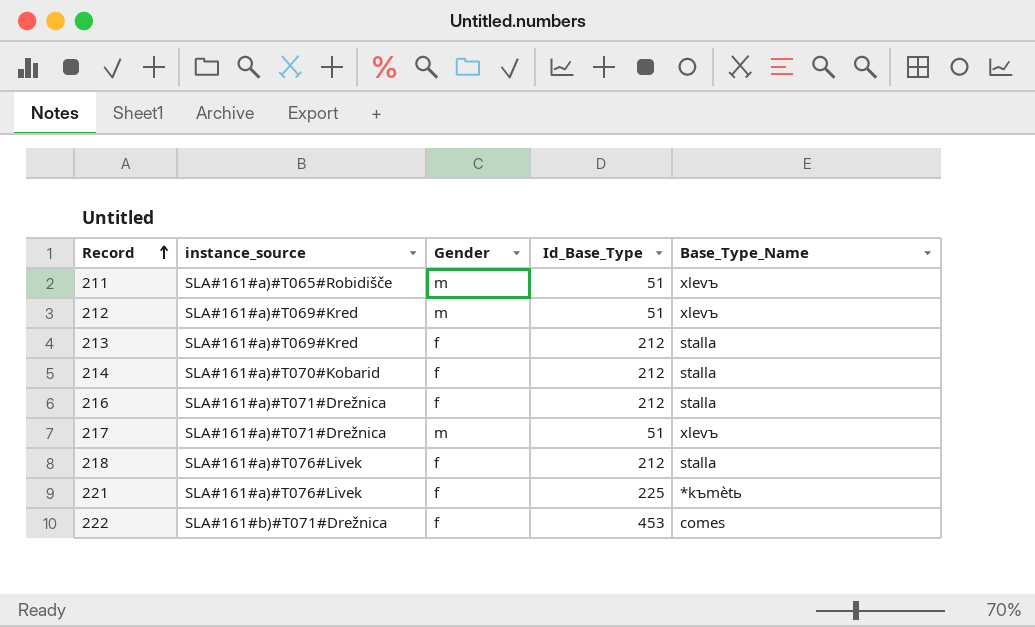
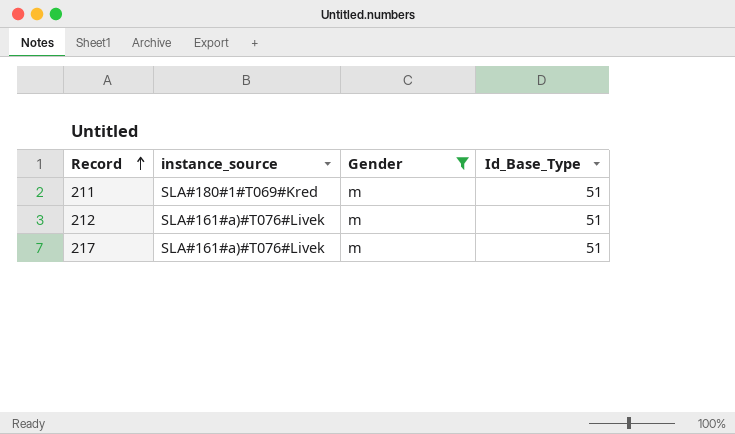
filter: none -> Gender = m
column Base_Type_Name | position: 5 -> none
211 | instance_source: SLA#161#a)#T065#Robidišče -> SLA#180#1#T069#Kred
212 | instance_source: SLA#161#a)#T069#Kred -> SLA#161#a)#T076#Livek
217 | instance_source: SLA#161#a)#T071#Drežnica -> SLA#161#a)#T076#Livek

